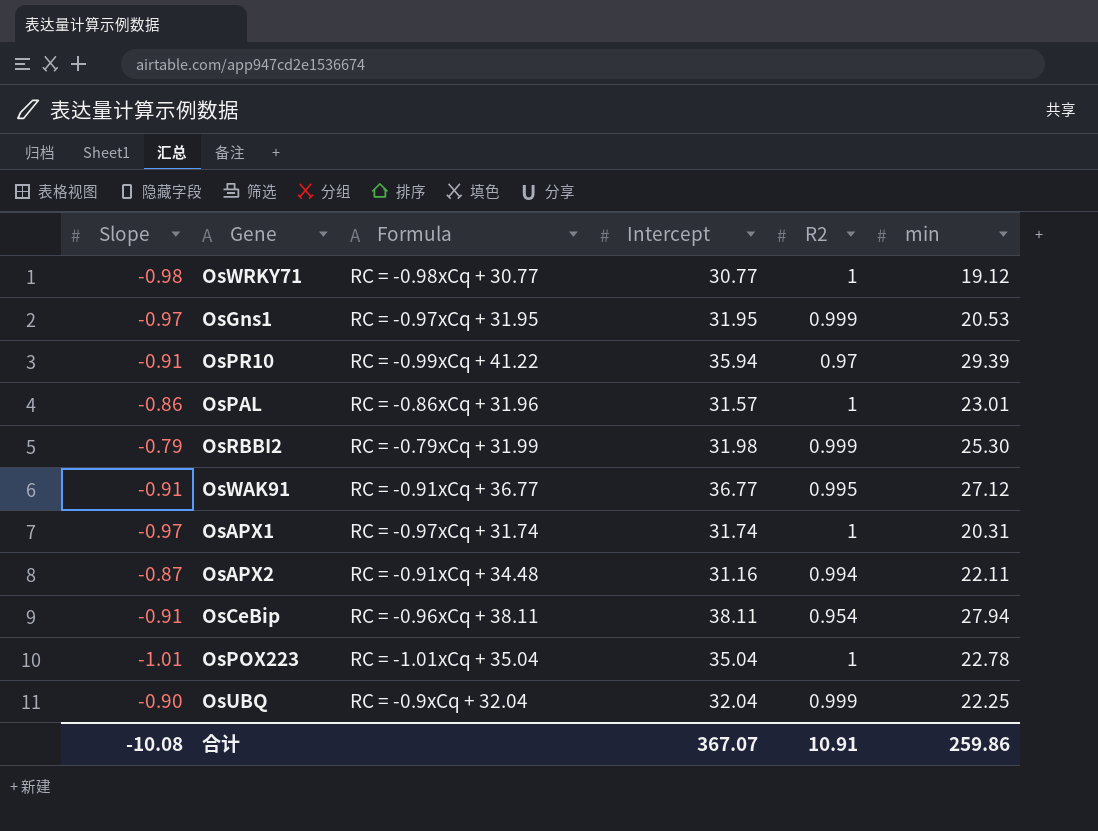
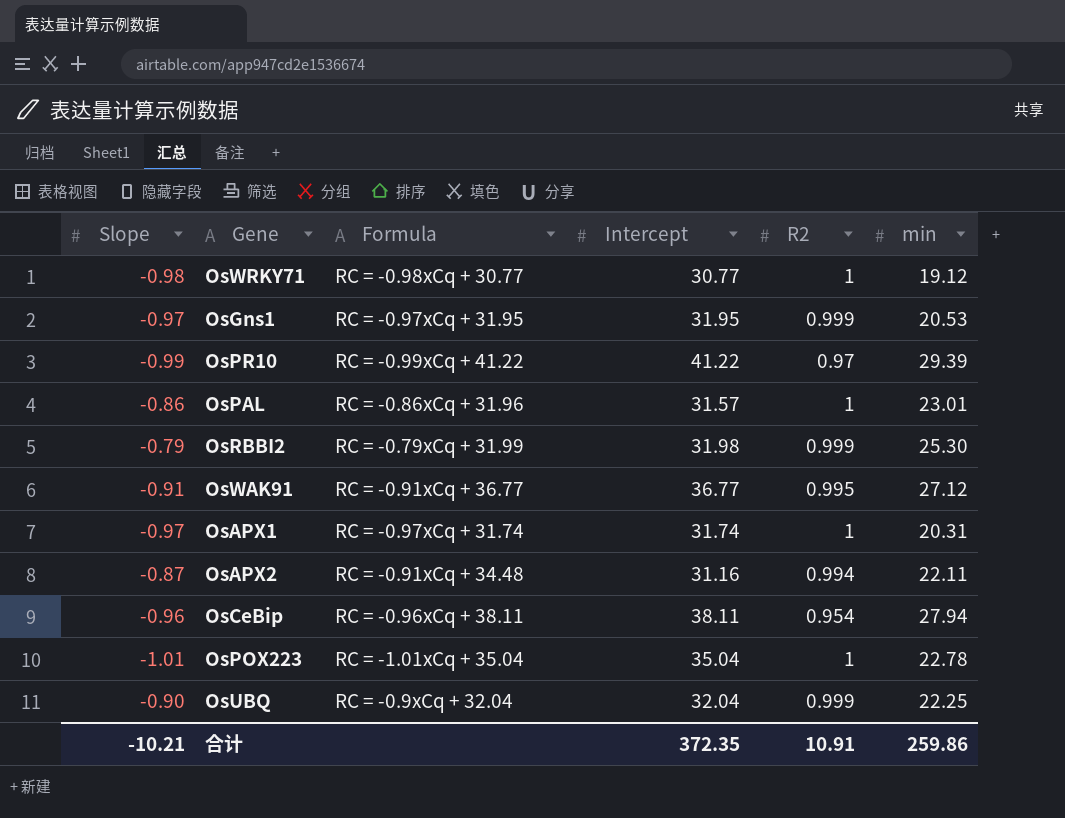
OsPR10 | Slope: -0.91 -> -0.99
OsPR10 | Intercept: 35.94 -> 41.22
OsCeBip | Slope: -0.91 -> -0.96
合计 | Slope: -10.08 -> -10.21
合计 | Intercept: 367.07 -> 372.35

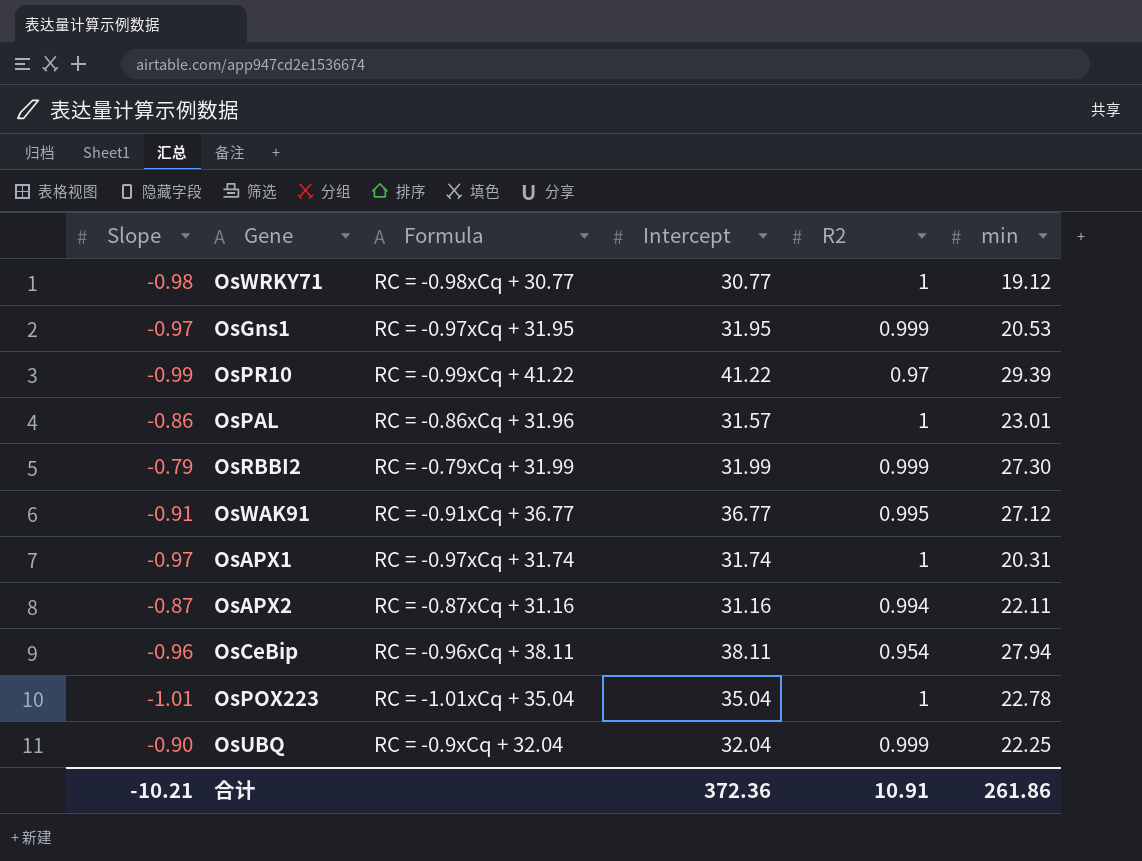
OsRBBI2 | Intercept: 31.98 -> 31.99
OsRBBI2 | min: 25.30 -> 27.30
OsAPX2 | Formula: RC = -0.91xCq + 34.48 -> RC = -0.87xCq + 31.16
合计 | Intercept: 372.35 -> 372.36
合计 | min: 259.86 -> 261.86

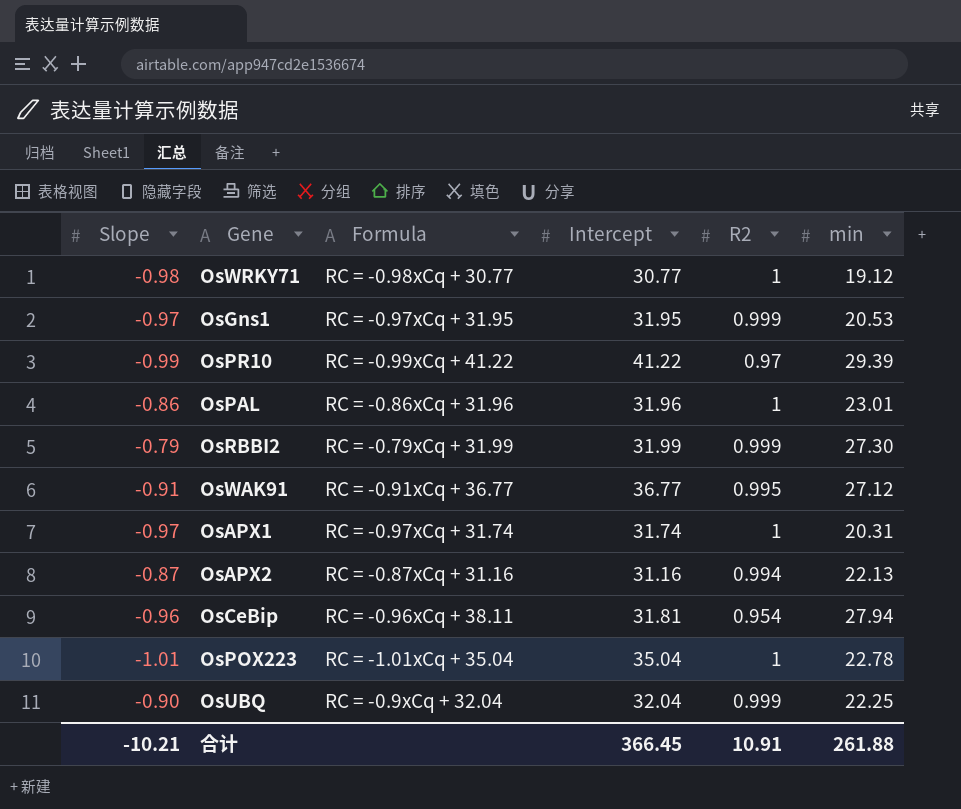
OsPAL | Intercept: 31.57 -> 31.96
OsAPX2 | min: 22.11 -> 22.13
OsCeBip | Intercept: 38.11 -> 31.81
合计 | Intercept: 372.36 -> 366.45
合计 | min: 261.86 -> 261.88

